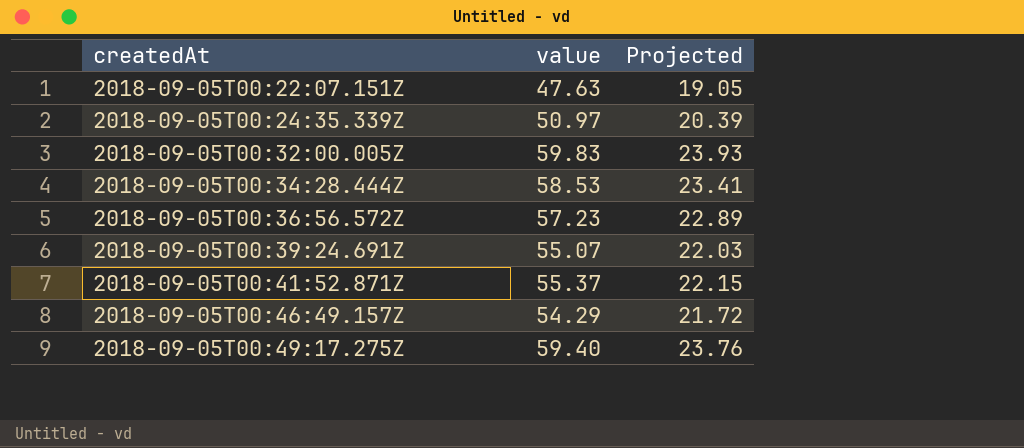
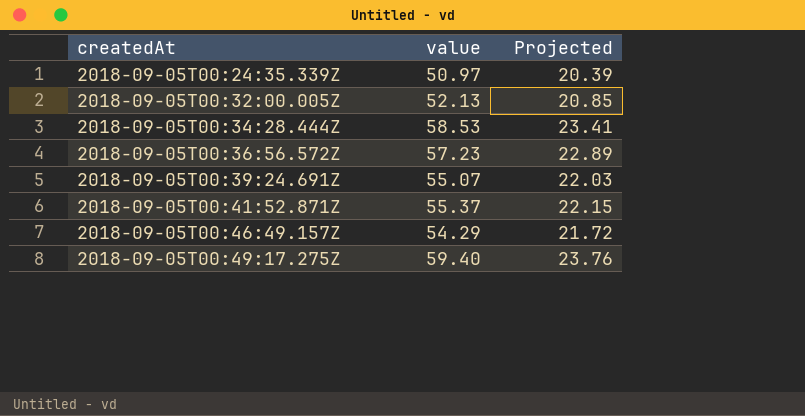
row 2018-09-05T00:22:07.151Z: 47.63 | 19.05 -> none
2018-09-05T00:32:00.005Z | value: 59.83 -> 52.13
2018-09-05T00:32:00.005Z | Projected: 23.93 -> 20.85

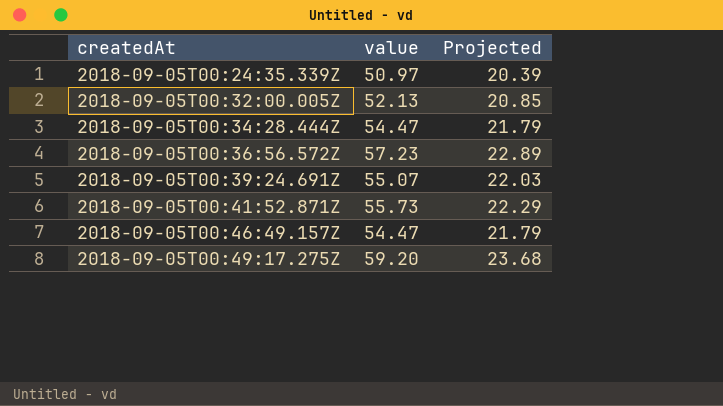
2018-09-05T00:34:28.444Z | value: 58.53 -> 54.47
2018-09-05T00:34:28.444Z | Projected: 23.41 -> 21.79
2018-09-05T00:41:52.871Z | value: 55.37 -> 55.73
2018-09-05T00:41:52.871Z | Projected: 22.15 -> 22.29
2018-09-05T00:46:49.157Z | value: 54.29 -> 54.47
2018-09-05T00:46:49.157Z | Projected: 21.72 -> 21.79
2018-09-05T00:49:17.275Z | value: 59.40 -> 59.20
2018-09-05T00:49:17.275Z | Projected: 23.76 -> 23.68

